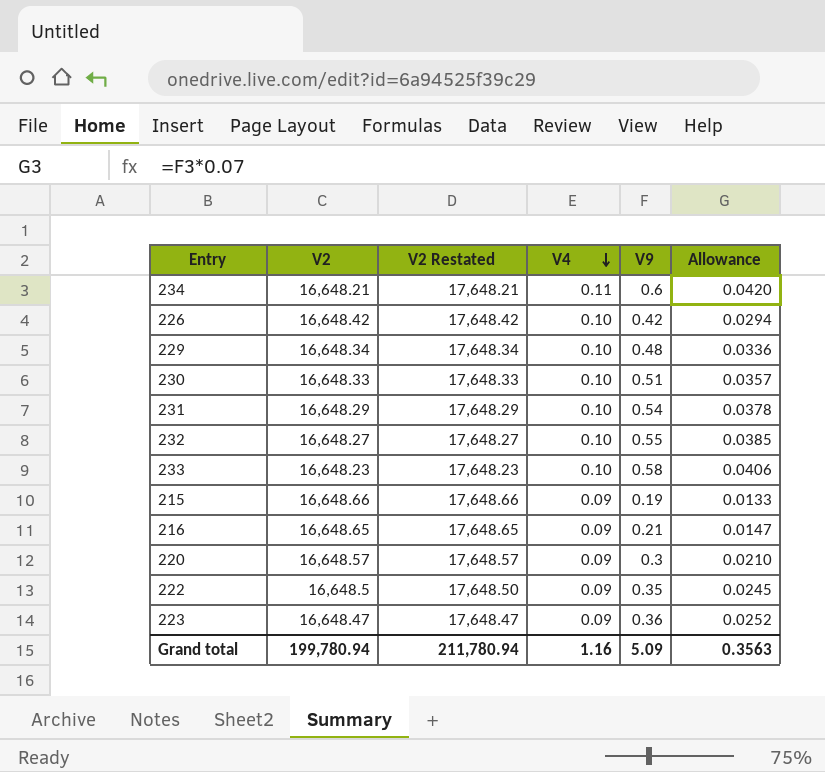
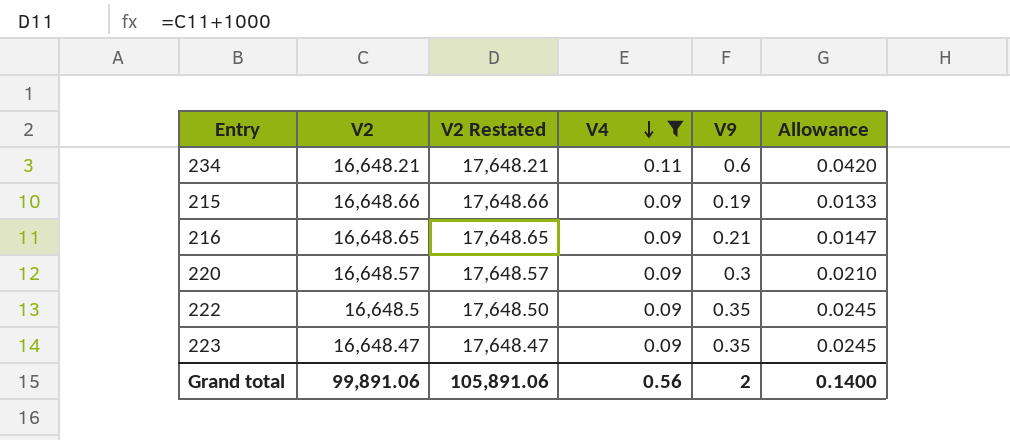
filter: none -> V4 != 0.10
223 | V9: 0.36 -> 0.35
223 | Allowance: 0.0252 -> 0.0245
Grand total | V2: 199,780.94 -> 99,891.06
Grand total | V2 Restated: 211,780.94 -> 105,891.06
Grand total | V4: 1.16 -> 0.56
Grand total | V9: 5.09 -> 2
Grand total | Allowance: 0.3563 -> 0.1400

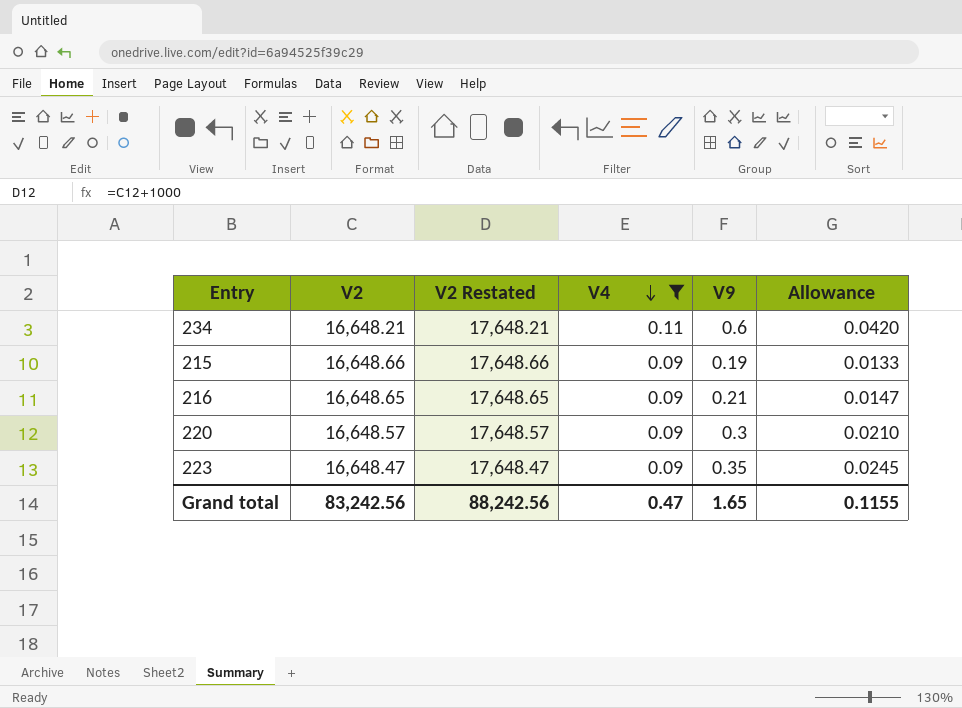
row 222: 16,648.5 | 17,648.50 | 0.09 | 0.35 | 0.0245 -> none
Grand total | V2: 99,891.06 -> 83,242.56
Grand total | V2 Restated: 105,891.06 -> 88,242.56
Grand total | V4: 0.56 -> 0.47
Grand total | V9: 2 -> 1.65
Grand total | Allowance: 0.1400 -> 0.1155

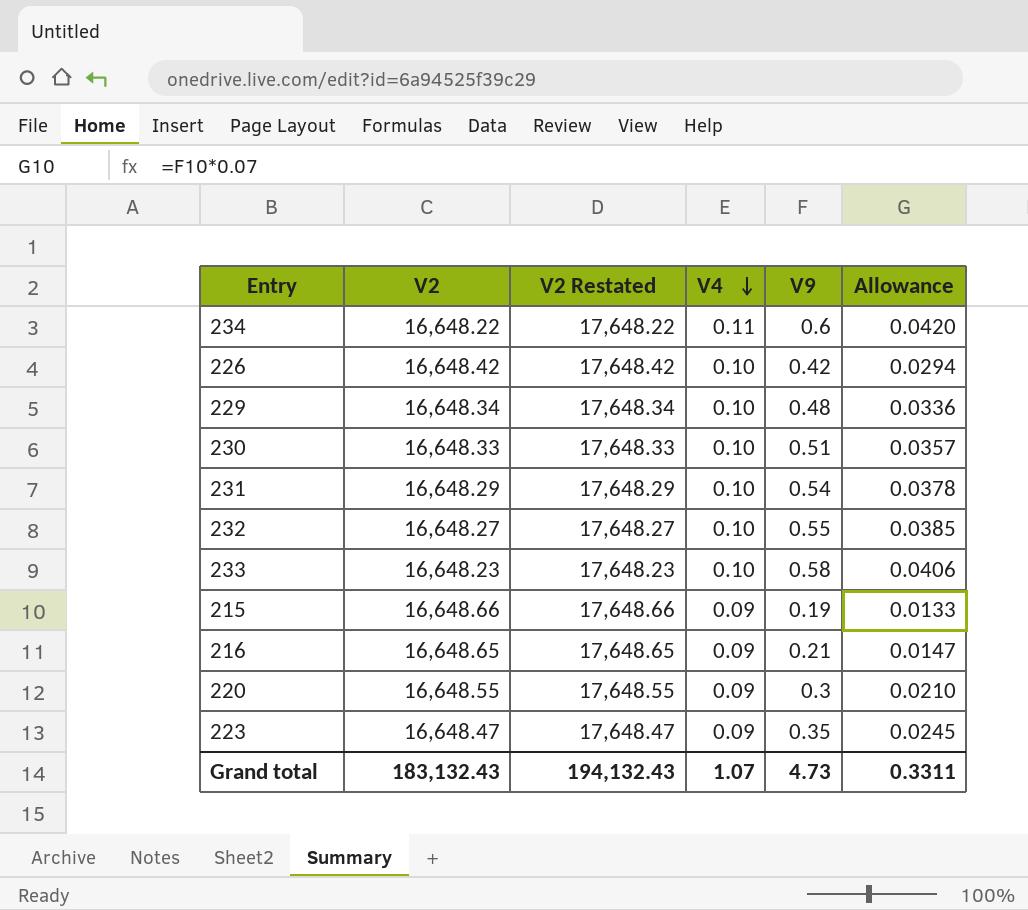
filter: V4 != 0.10 -> none
234 | V2: 16,648.21 -> 16,648.22
234 | V2 Restated: 17,648.21 -> 17,648.22
220 | V2: 16,648.57 -> 16,648.55
220 | V2 Restated: 17,648.57 -> 17,648.55
Grand total | V2: 83,242.56 -> 183,132.43
Grand total | V2 Restated: 88,242.56 -> 194,132.43
Grand total | V4: 0.47 -> 1.07
Grand total | V9: 1.65 -> 4.73
Grand total | Allowance: 0.1155 -> 0.3311

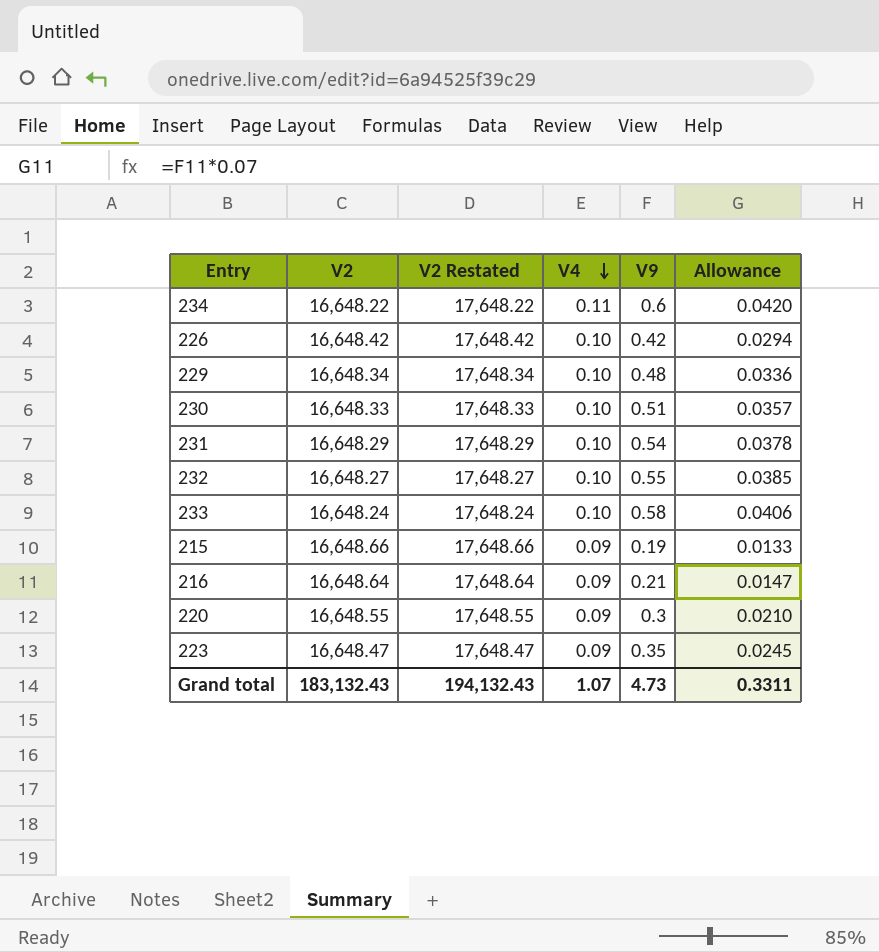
233 | V2: 16,648.23 -> 16,648.24
233 | V2 Restated: 17,648.23 -> 17,648.24
216 | V2: 16,648.65 -> 16,648.64
216 | V2 Restated: 17,648.65 -> 17,648.64

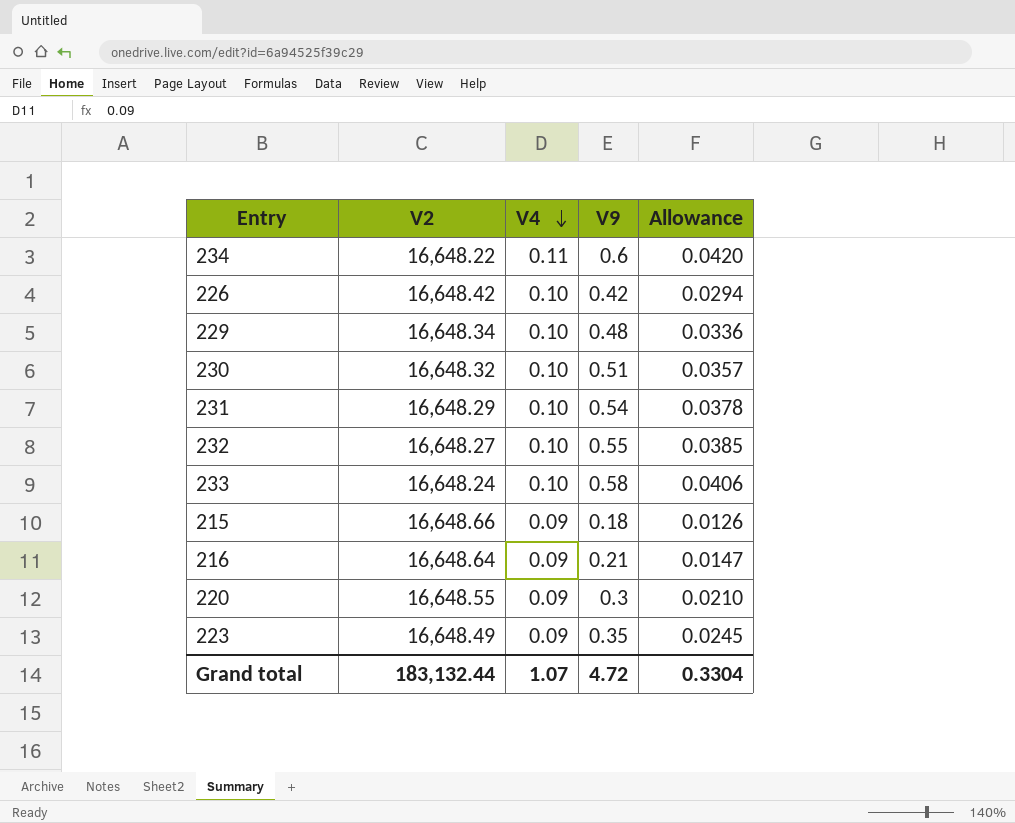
column V2 Restated | formula: [V2] + 1000 -> none
230 | V2: 16,648.33 -> 16,648.32
215 | V9: 0.19 -> 0.18
215 | Allowance: 0.0133 -> 0.0126
223 | V2: 16,648.47 -> 16,648.49
Grand total | V2: 183,132.43 -> 183,132.44
Grand total | V9: 4.73 -> 4.72
Grand total | Allowance: 0.3311 -> 0.3304

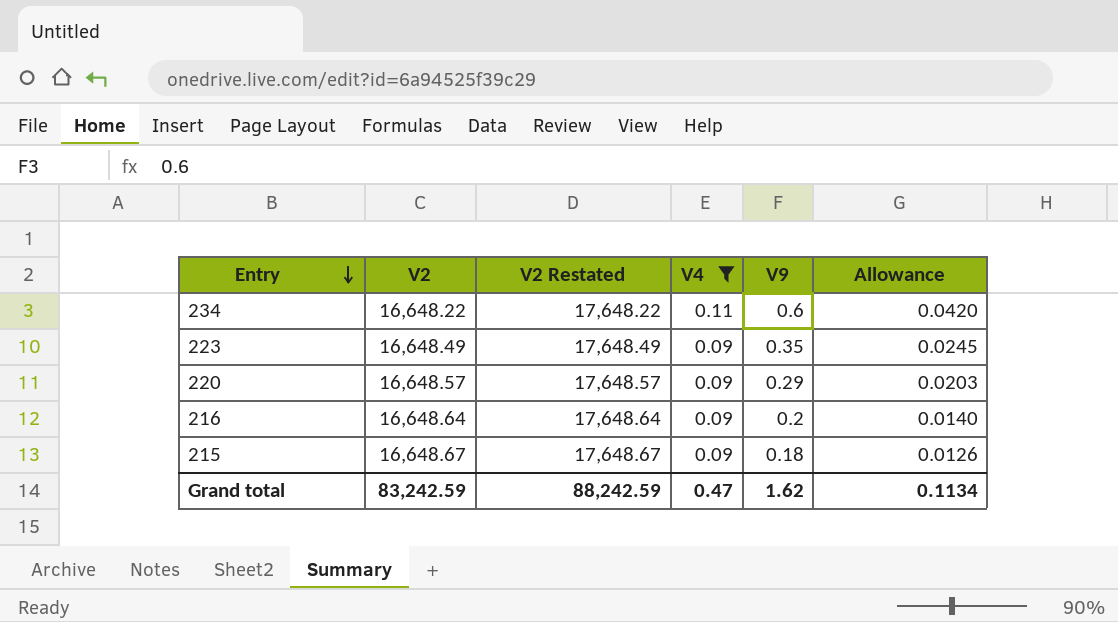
filter: none -> V4 != 0.10
row order: V4 descending -> Entry descending
column V2 Restated | formula: none -> [V2] + 1000
220 | V2: 16,648.55 -> 16,648.57
220 | V9: 0.3 -> 0.29
220 | Allowance: 0.0210 -> 0.0203
216 | V9: 0.21 -> 0.2
216 | Allowance: 0.0147 -> 0.0140
215 | V2: 16,648.66 -> 16,648.67
Grand total | V2: 183,132.44 -> 83,242.59
Grand total | V4: 1.07 -> 0.47
Grand total | V9: 4.72 -> 1.62
Grand total | Allowance: 0.3304 -> 0.1134

